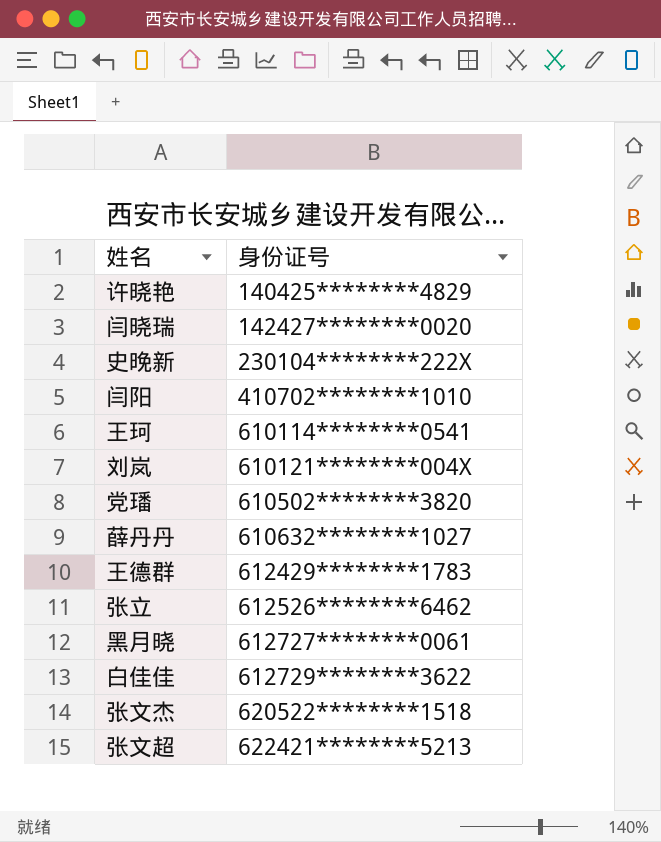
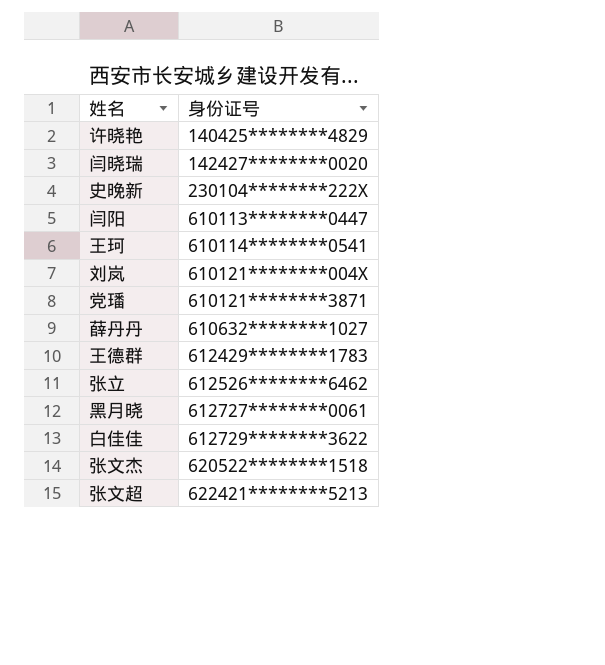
闫阳 | 身份证号: 410702********1010 -> 610113********0447
党璠 | 身份证号: 610502********3820 -> 610121********3871

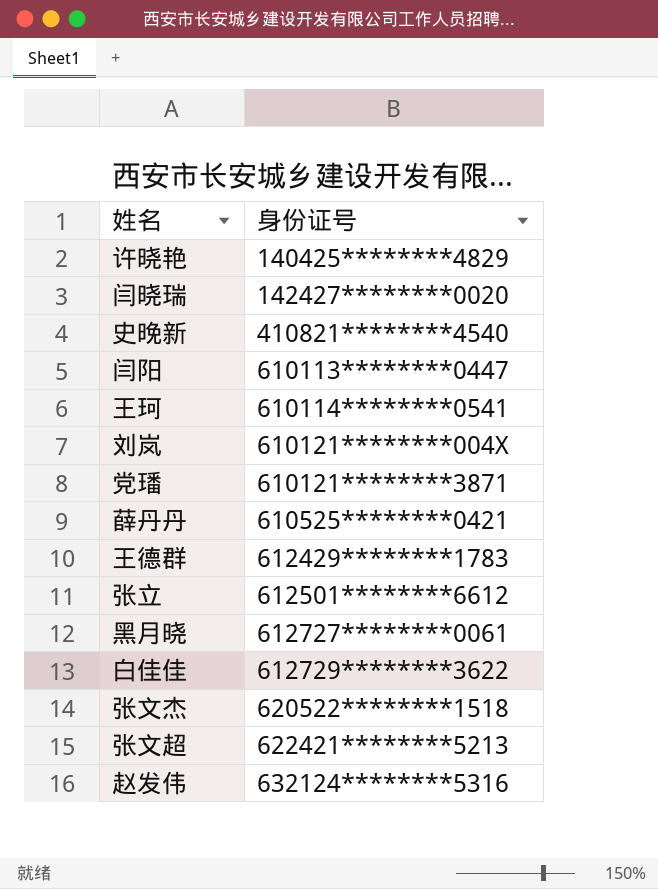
史晚新 | 身份证号: 230104********222X -> 410821********4540
薛丹丹 | 身份证号: 610632********1027 -> 610525********0421
张立 | 身份证号: 612526********6462 -> 612501********6612
row 赵发伟: none -> 632124********5316

